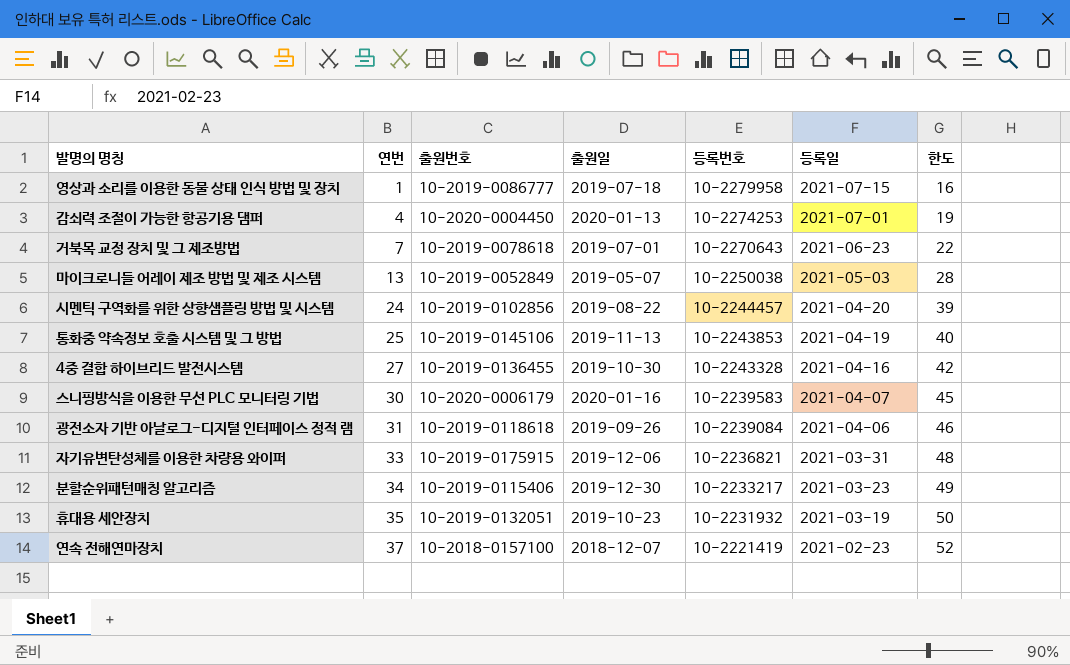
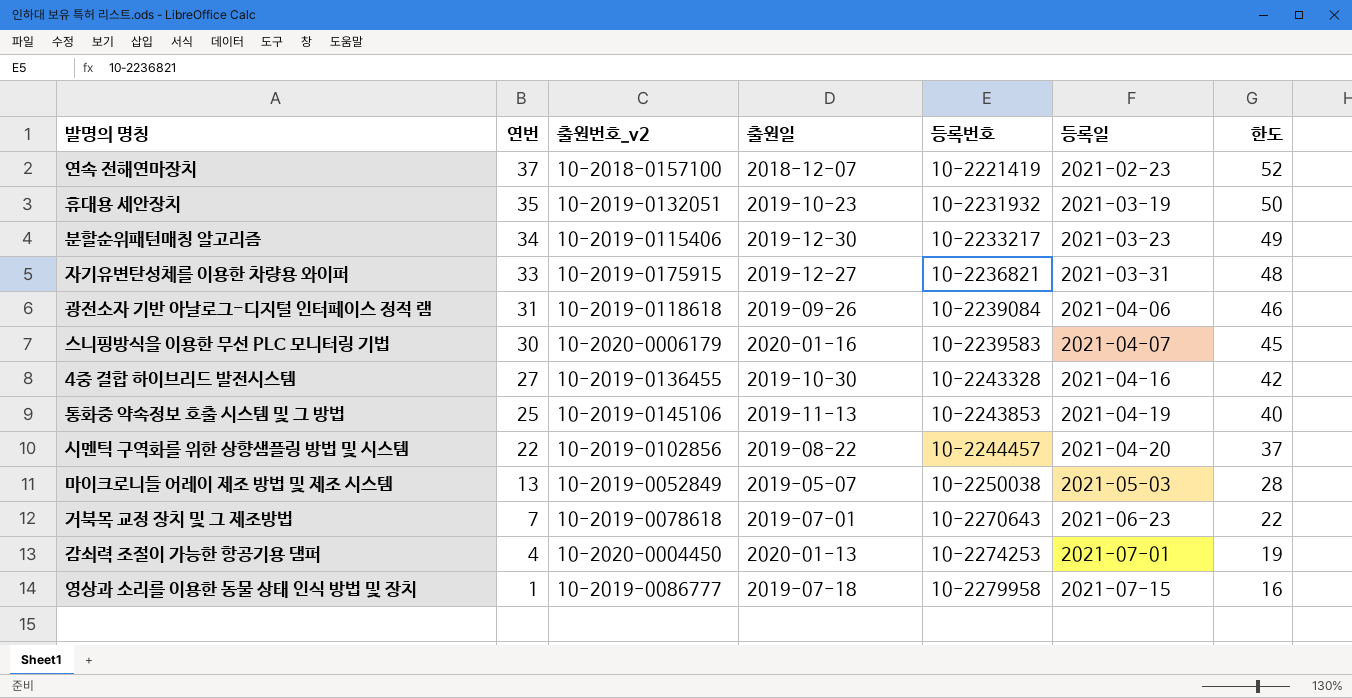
row order: 연번 ascending -> 연번 descending
column name: 출원번호 -> 출원번호_v2
자기유변탄성체를 이용한 차량용 와이퍼 | 출원일: 2019-12-06 -> 2019-12-27
시멘틱 구역화를 위한 상향샘플링 방법 및 시스템 | 연번: 24 -> 22
시멘틱 구역화를 위한 상향샘플링 방법 및 시스템 | 한도: 39 -> 37

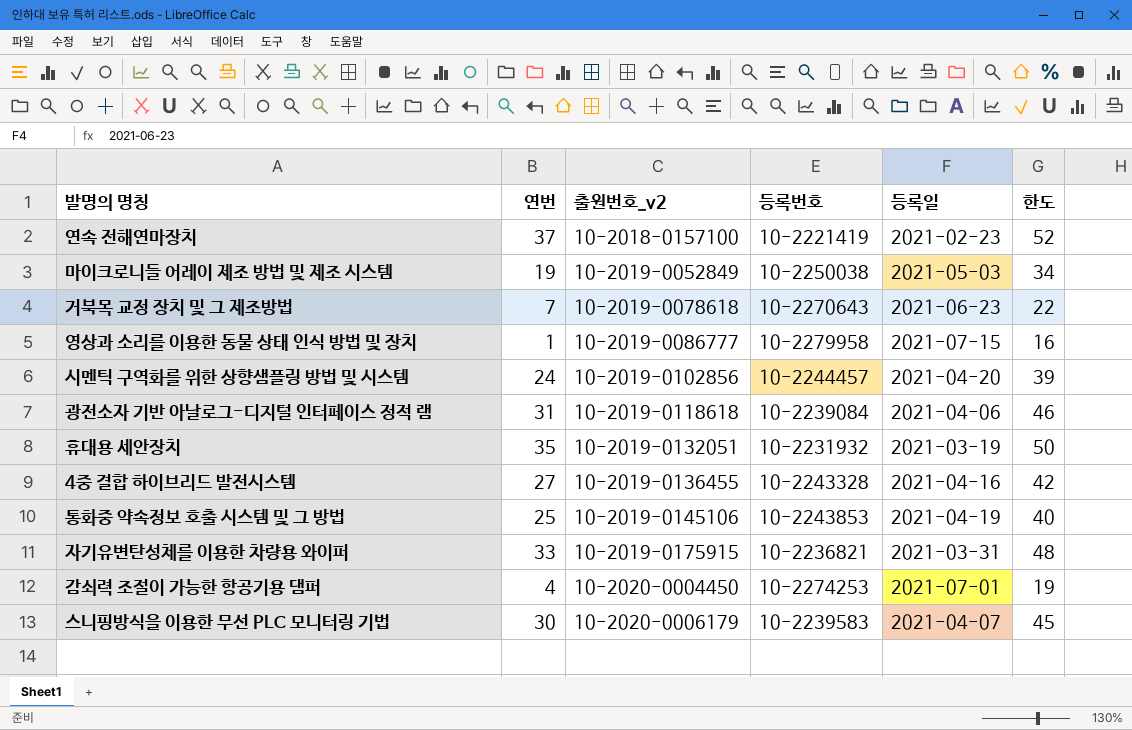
row order: 연번 descending -> 출원번호_v2 ascending
column 출원일 | position: 4 -> none
row 분할순위패턴매칭 알고리즘: 34 | 10-2019-0115406 | 2019-12-30 | 10-2233217 | 2021-03-23 | 49 -> none
마이크로니들 어레이 제조 방법 및 제조 시스템 | 연번: 13 -> 19
마이크로니들 어레이 제조 방법 및 제조 시스템 | 한도: 28 -> 34
시멘틱 구역화를 위한 상향샘플링 방법 및 시스템 | 연번: 22 -> 24
시멘틱 구역화를 위한 상향샘플링 방법 및 시스템 | 한도: 37 -> 39

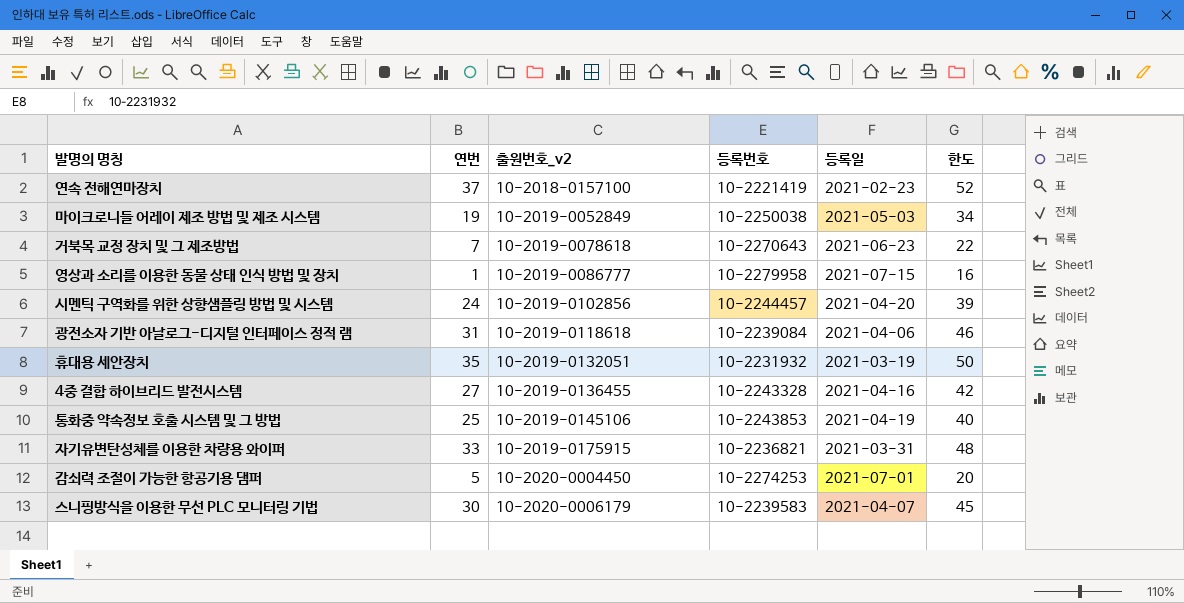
감쇠력 조절이 가능한 항공기용 댐퍼 | 연번: 4 -> 5
감쇠력 조절이 가능한 항공기용 댐퍼 | 한도: 19 -> 20

